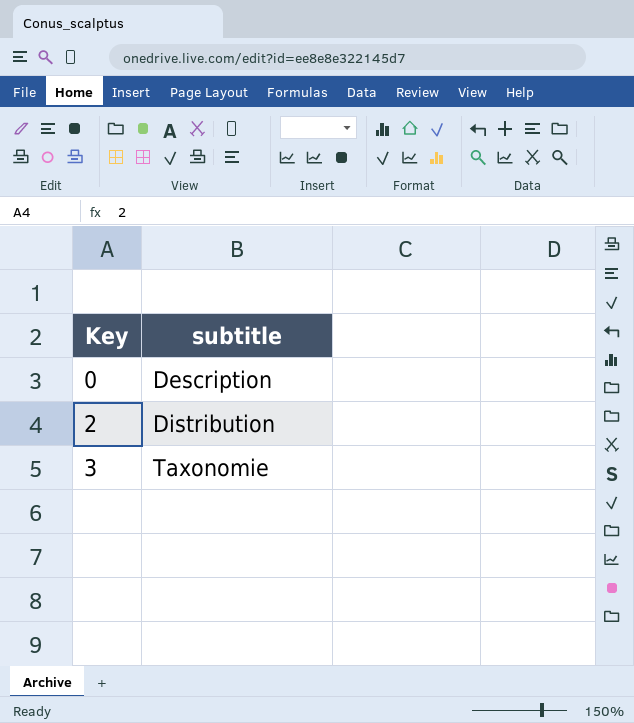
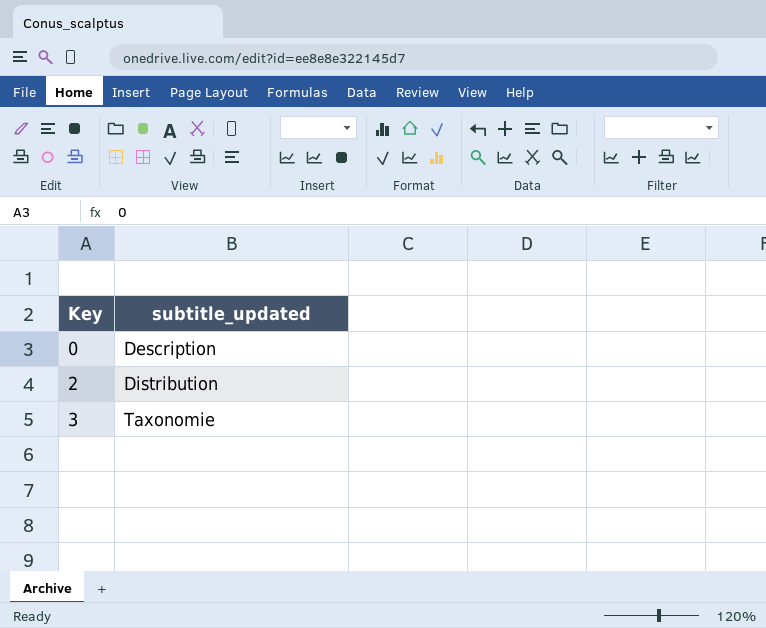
column name: subtitle -> subtitle_updated

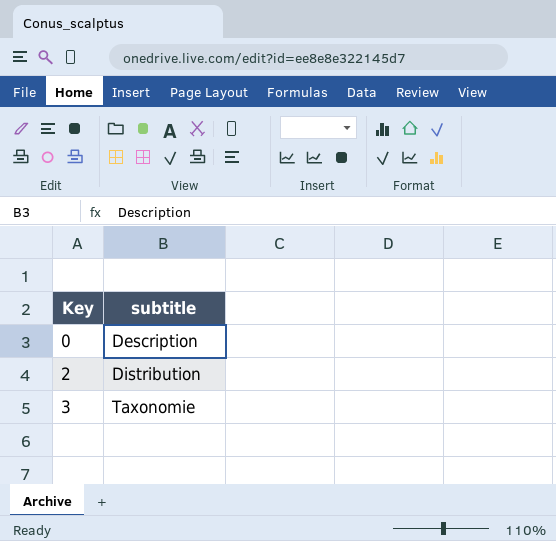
column name: subtitle_updated -> subtitle

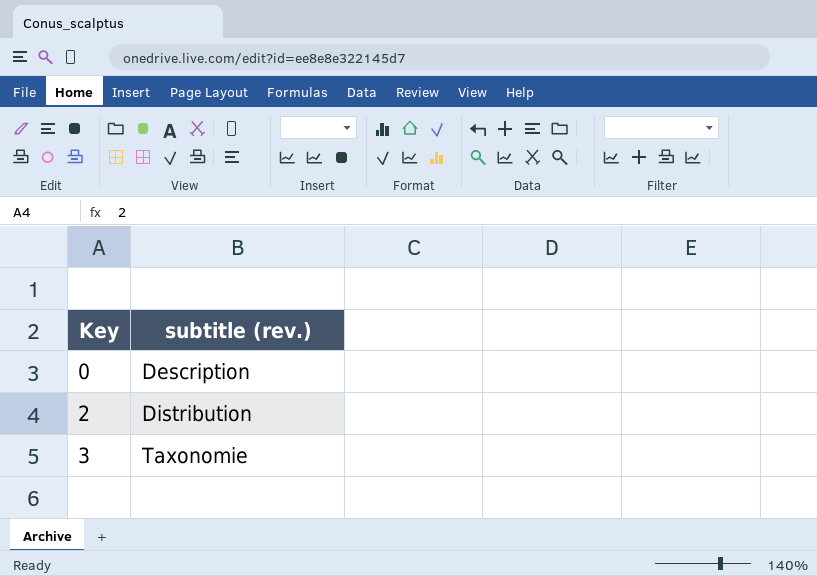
column name: subtitle -> subtitle (rev.)

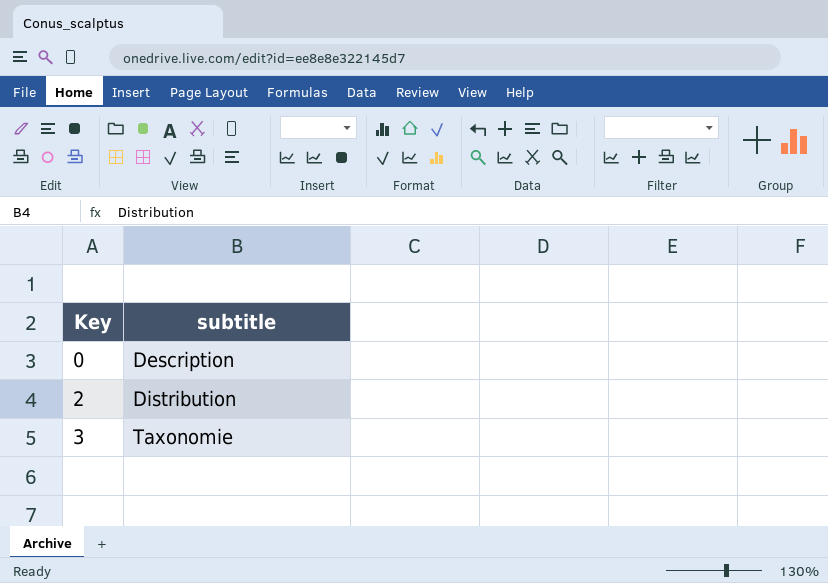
column name: subtitle (rev.) -> subtitle

